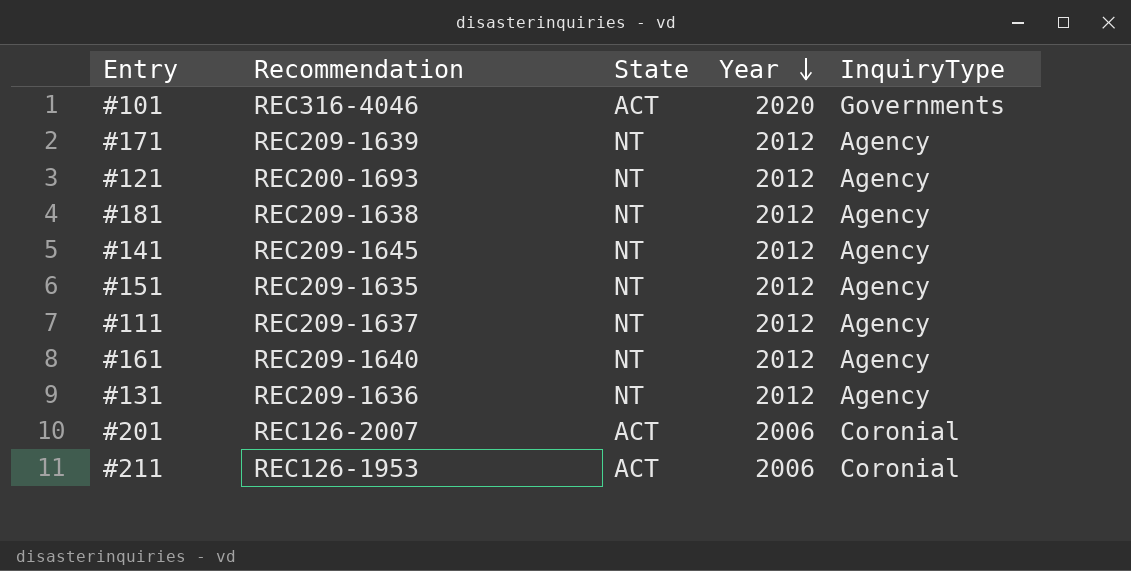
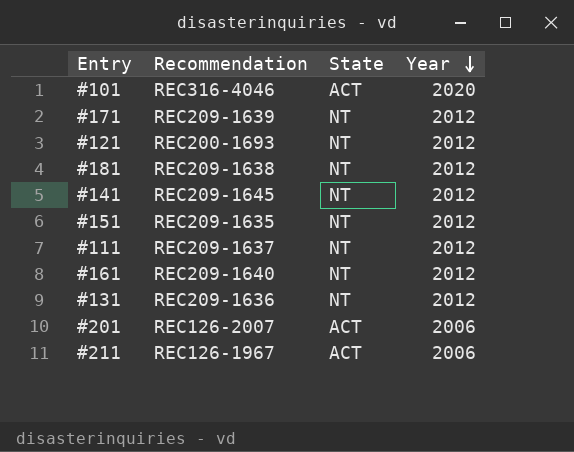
column InquiryType | position: 5 -> none
#211 | Recommendation: REC126-1953 -> REC126-1967

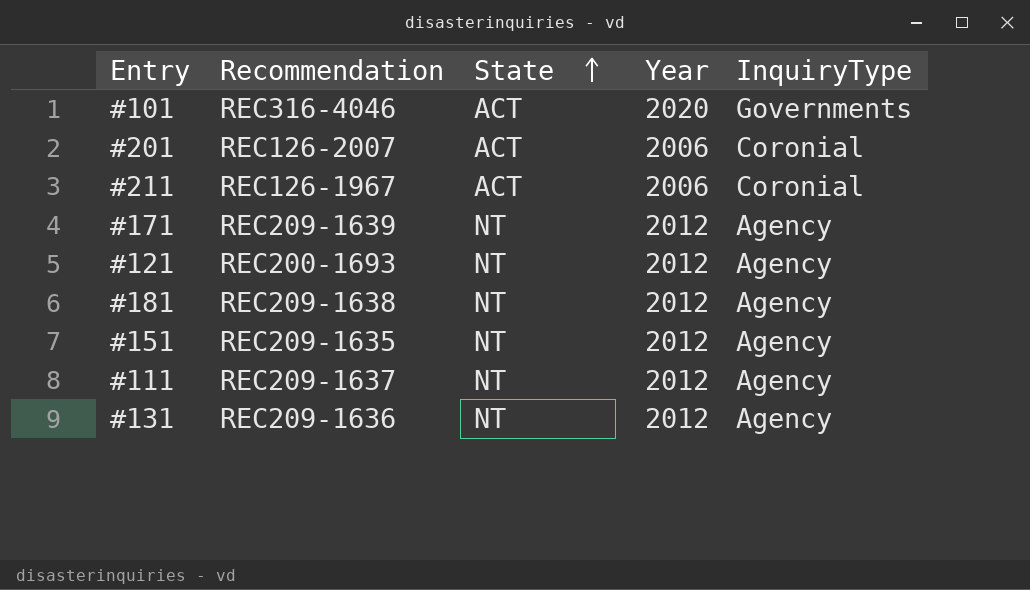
row order: Year descending -> State ascending
column InquiryType | position: none -> 5
row #141: REC209-1645 | NT | 2012 -> none
row #161: REC209-1640 | NT | 2012 -> none

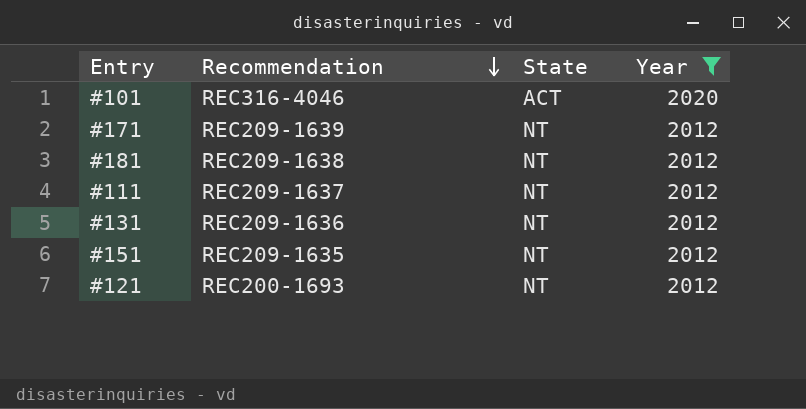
filter: none -> Year != 2006
row order: State ascending -> Recommendation descending
column InquiryType | position: 5 -> none

